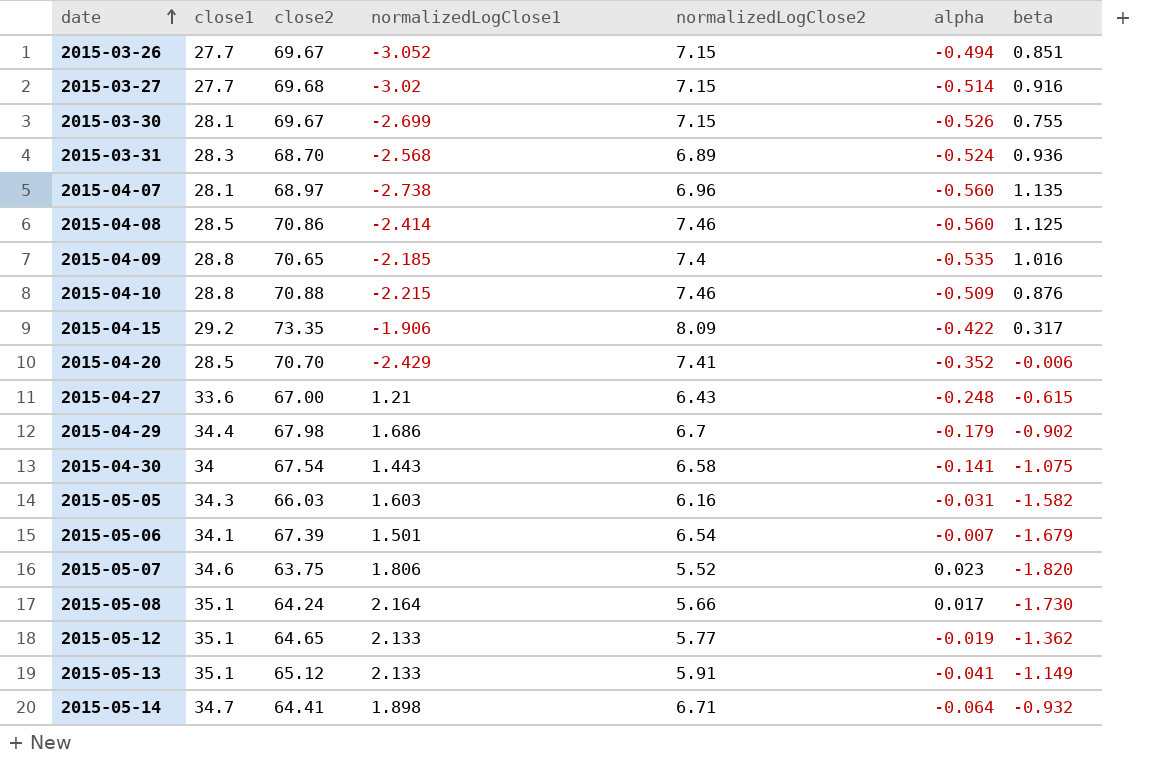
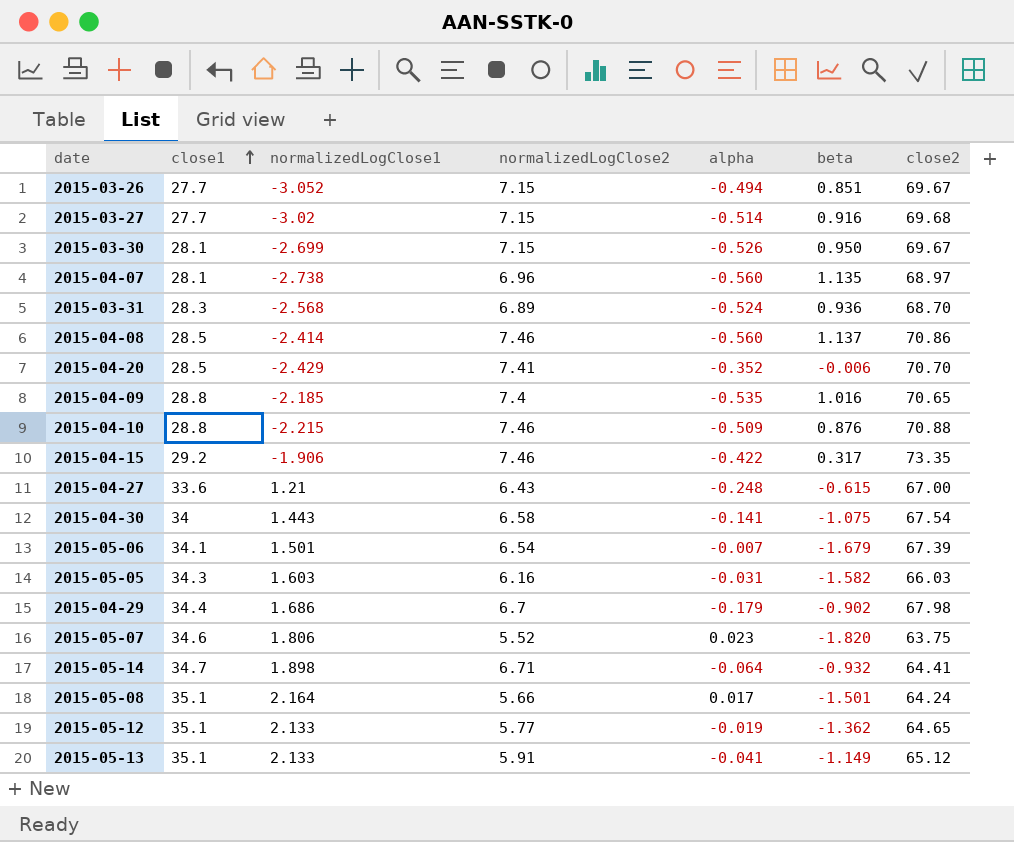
row order: date ascending -> close1 ascending
column close2 | position: 3 -> 7
2015-03-30 | beta: 0.755 -> 0.950
2015-04-08 | beta: 1.125 -> 1.137
2015-04-15 | normalizedLogClose2: 8.09 -> 7.46
2015-05-08 | beta: -1.730 -> -1.501

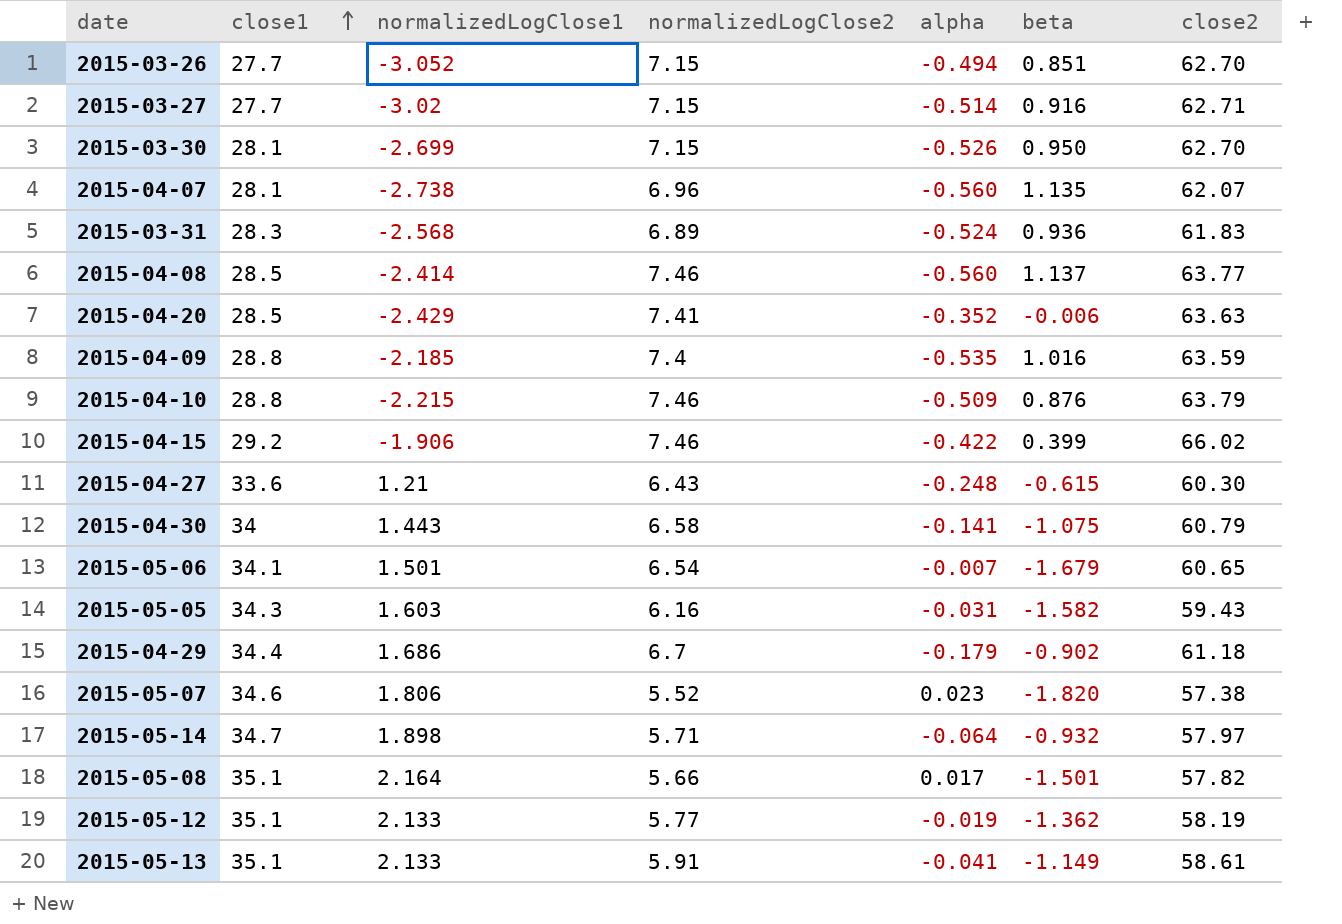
2015-03-26 | close2: 69.67 -> 62.70
2015-03-27 | close2: 69.68 -> 62.71
2015-03-30 | close2: 69.67 -> 62.70
2015-04-07 | close2: 68.97 -> 62.07
2015-03-31 | close2: 68.70 -> 61.83
2015-04-08 | close2: 70.86 -> 63.77
2015-04-20 | close2: 70.70 -> 63.63
2015-04-09 | close2: 70.65 -> 63.59
2015-04-10 | close2: 70.88 -> 63.79
2015-04-15 | beta: 0.317 -> 0.399
2015-04-15 | close2: 73.35 -> 66.02
2015-04-27 | close2: 67.00 -> 60.30
2015-04-30 | close2: 67.54 -> 60.79
2015-05-06 | close2: 67.39 -> 60.65
2015-05-05 | close2: 66.03 -> 59.43
2015-04-29 | close2: 67.98 -> 61.18
2015-05-07 | close2: 63.75 -> 57.38
2015-05-14 | normalizedLogClose2: 6.71 -> 5.71
2015-05-14 | close2: 64.41 -> 57.97
2015-05-08 | close2: 64.24 -> 57.82
2015-05-12 | close2: 64.65 -> 58.19
2015-05-13 | close2: 65.12 -> 58.61

